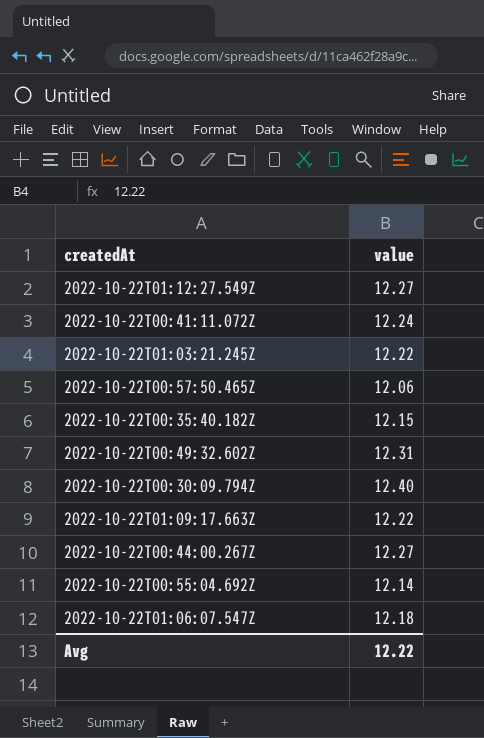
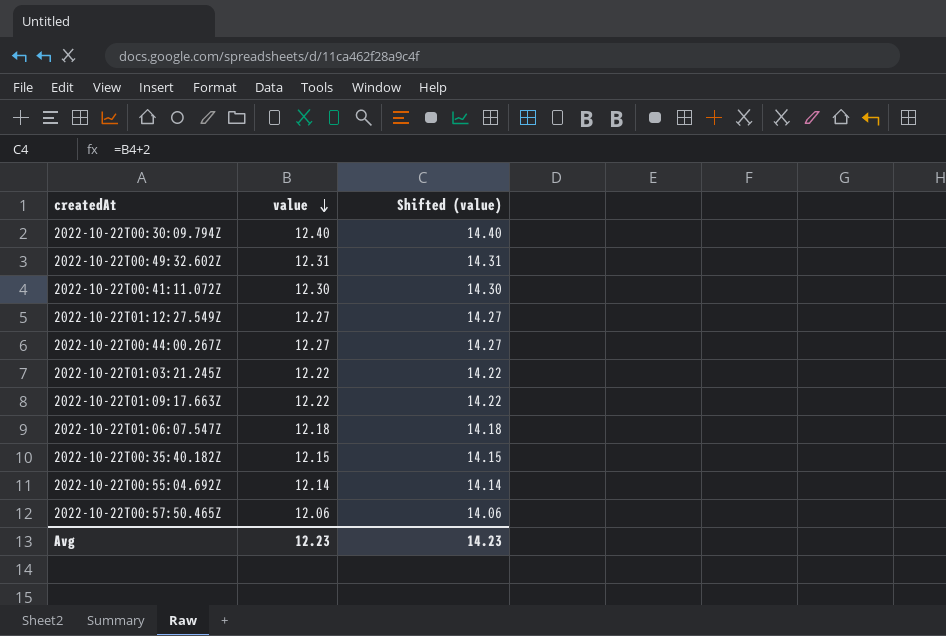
row order: none -> value descending
column Shifted (value) | formula: none -> [value] + 2
2022-10-22T00:41:11.072Z | value: 12.24 -> 12.30
Avg | value: 12.22 -> 12.23

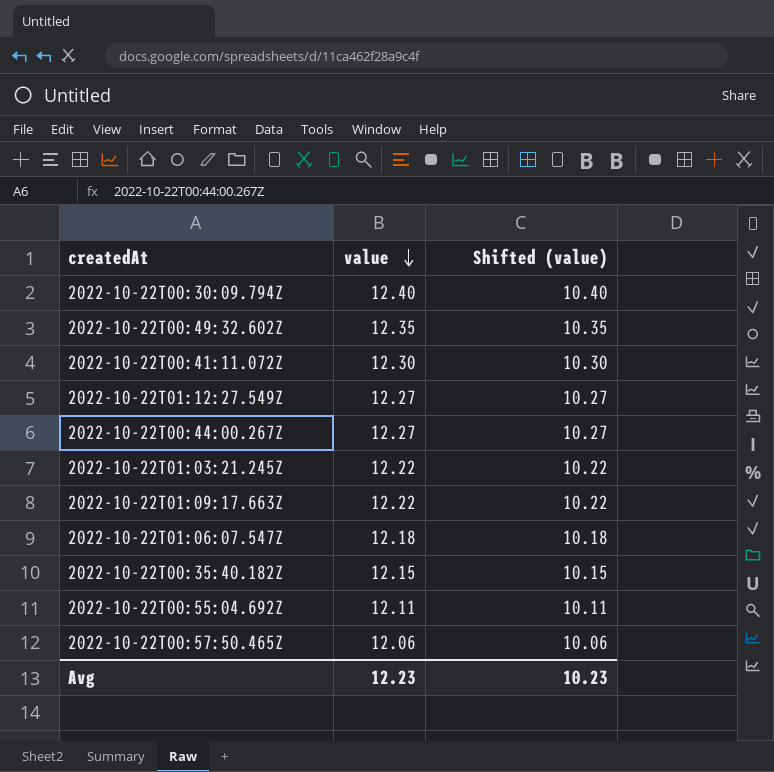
column Shifted (value) | formula: [value] + 2 -> [value] - 2
2022-10-22T00:49:32.602Z | value: 12.31 -> 12.35
2022-10-22T00:55:04.692Z | value: 12.14 -> 12.11
Avg | Shifted (value): 14.23 -> 10.23

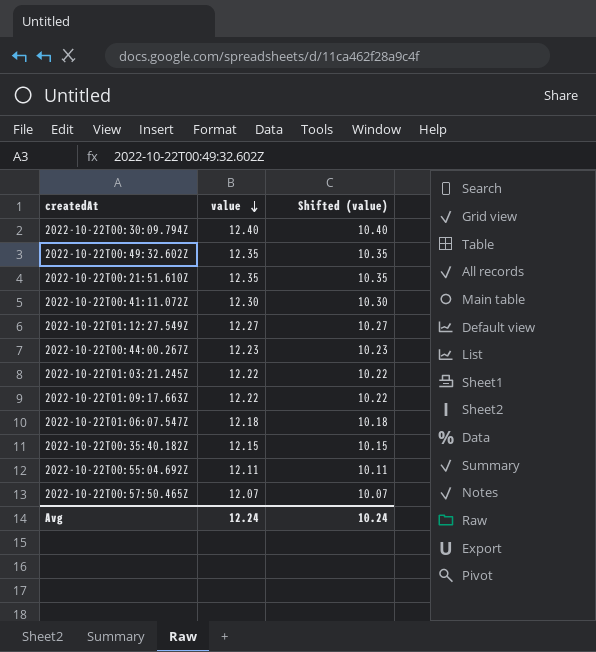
row 2022-10-22T00:21:51.610Z: none -> 12.35 | 10.35
2022-10-22T00:44:00.267Z | value: 12.27 -> 12.23
2022-10-22T00:44:00.267Z | Shifted (value): 10.27 -> 10.23
2022-10-22T00:57:50.465Z | value: 12.06 -> 12.07
2022-10-22T00:57:50.465Z | Shifted (value): 10.06 -> 10.07
Avg | value: 12.23 -> 12.24
Avg | Shifted (value): 10.23 -> 10.24

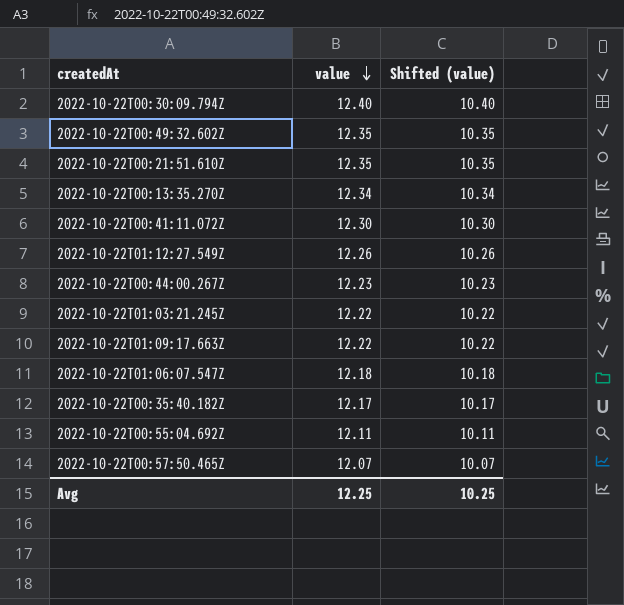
row 2022-10-22T00:13:35.270Z: none -> 12.34 | 10.34
2022-10-22T01:12:27.549Z | value: 12.27 -> 12.26
2022-10-22T01:12:27.549Z | Shifted (value): 10.27 -> 10.26
2022-10-22T00:35:40.182Z | value: 12.15 -> 12.17
2022-10-22T00:35:40.182Z | Shifted (value): 10.15 -> 10.17
Avg | value: 12.24 -> 12.25
Avg | Shifted (value): 10.24 -> 10.25

